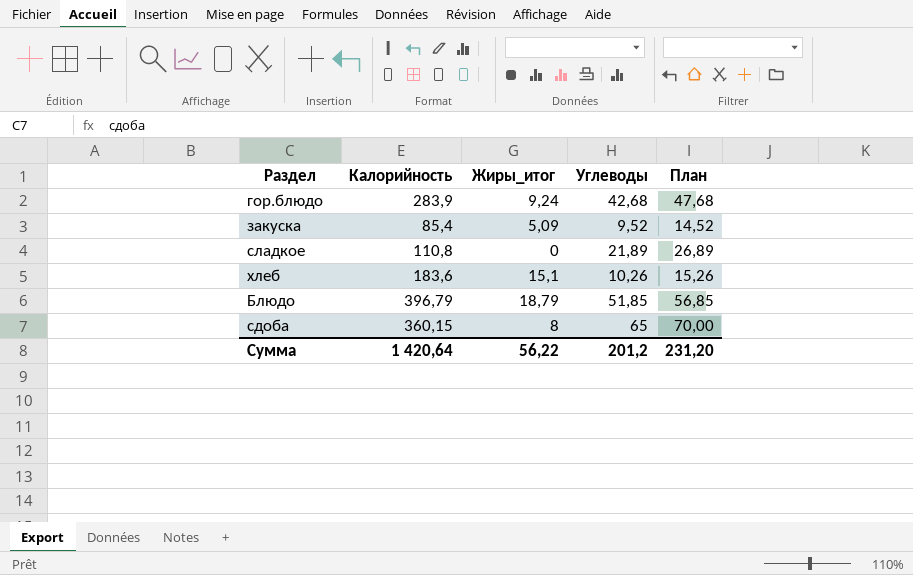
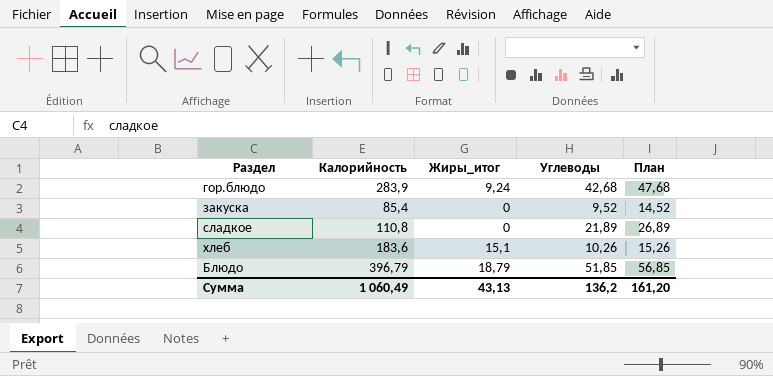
row сдоба: 360,15 | 8 | 65 | 70,00 -> none
закуска | Жиры_итог: 5,09 -> 0
Сумма | Калорийность: 1 420,64 -> 1 060,49
Сумма | Жиры_итог: 56,22 -> 43,13
Сумма | Углеводы: 201,2 -> 136,2
Сумма | План: 231,20 -> 161,20

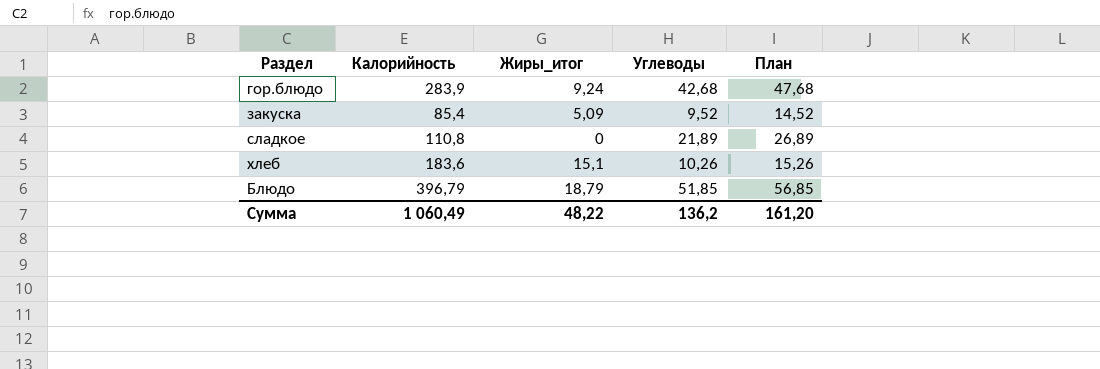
закуска | Жиры_итог: 0 -> 5,09
Сумма | Жиры_итог: 43,13 -> 48,22

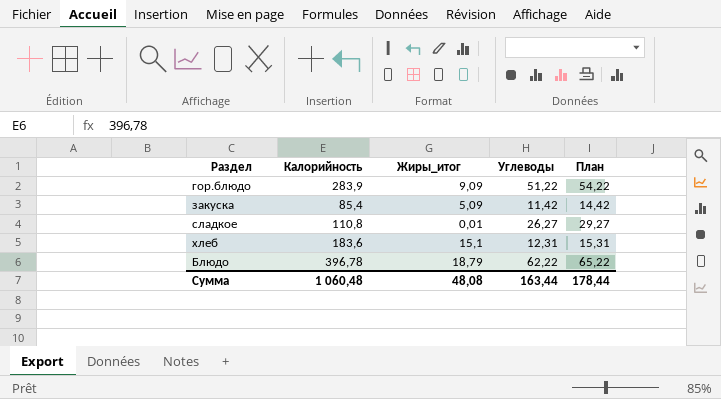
column План | formula: [Углеводы] + 5 -> [Углеводы] + 3
гор.блюдо | Жиры_итог: 9,24 -> 9,09
гор.блюдо | Углеводы: 42,68 -> 51,22
закуска | Углеводы: 9,52 -> 11,42
сладкое | Жиры_итог: 0 -> 0,01
сладкое | Углеводы: 21,89 -> 26,27
хлеб | Углеводы: 10,26 -> 12,31
Блюдо | Калорийность: 396,79 -> 396,78
Блюдо | Углеводы: 51,85 -> 62,22
Сумма | Калорийность: 1 060,49 -> 1 060,48
Сумма | Жиры_итог: 48,22 -> 48,08
Сумма | Углеводы: 136,2 -> 163,44
Сумма | План: 161,20 -> 178,44

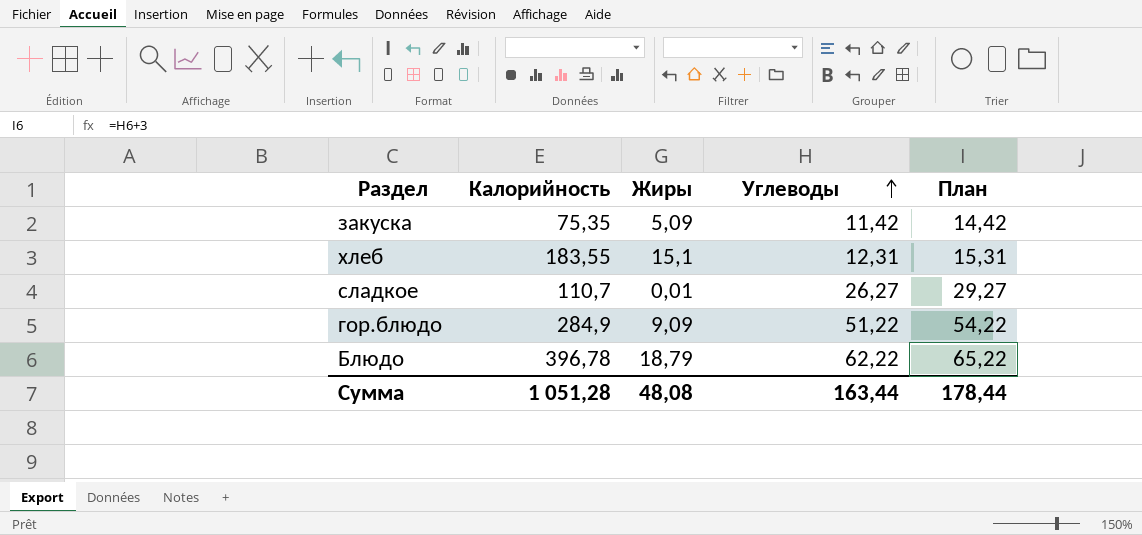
row order: none -> Углеводы ascending
column name: Жиры_итог -> Жиры
закуска | Калорийность: 85,4 -> 75,35
хлеб | Калорийность: 183,6 -> 183,55
сладкое | Калорийность: 110,8 -> 110,7
гор.блюдо | Калорийность: 283,9 -> 284,9
Сумма | Калорийность: 1 060,48 -> 1 051,28

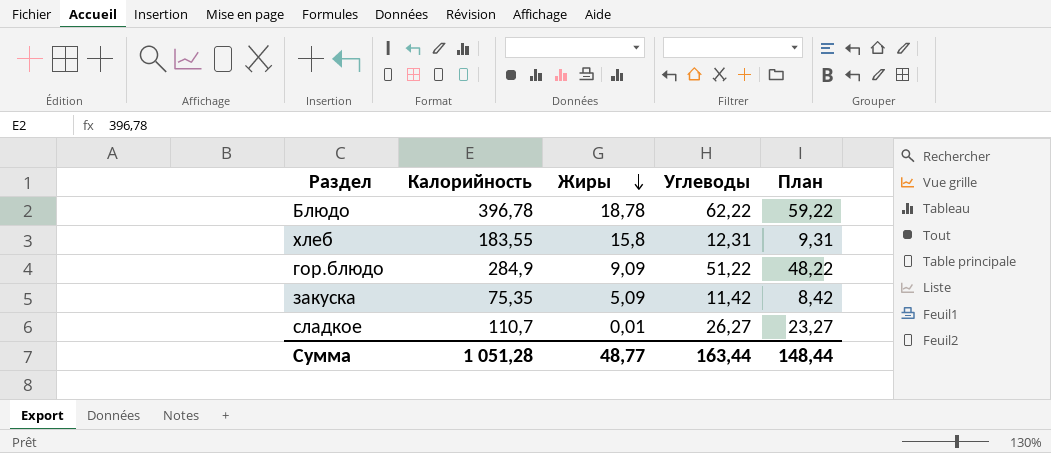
row order: Углеводы ascending -> Жиры descending
column План | formula: [Углеводы] + 3 -> [Углеводы] - 3
Блюдо | Жиры: 18,79 -> 18,78
хлеб | Жиры: 15,1 -> 15,8
Сумма | Жиры: 48,08 -> 48,77
Сумма | План: 178,44 -> 148,44

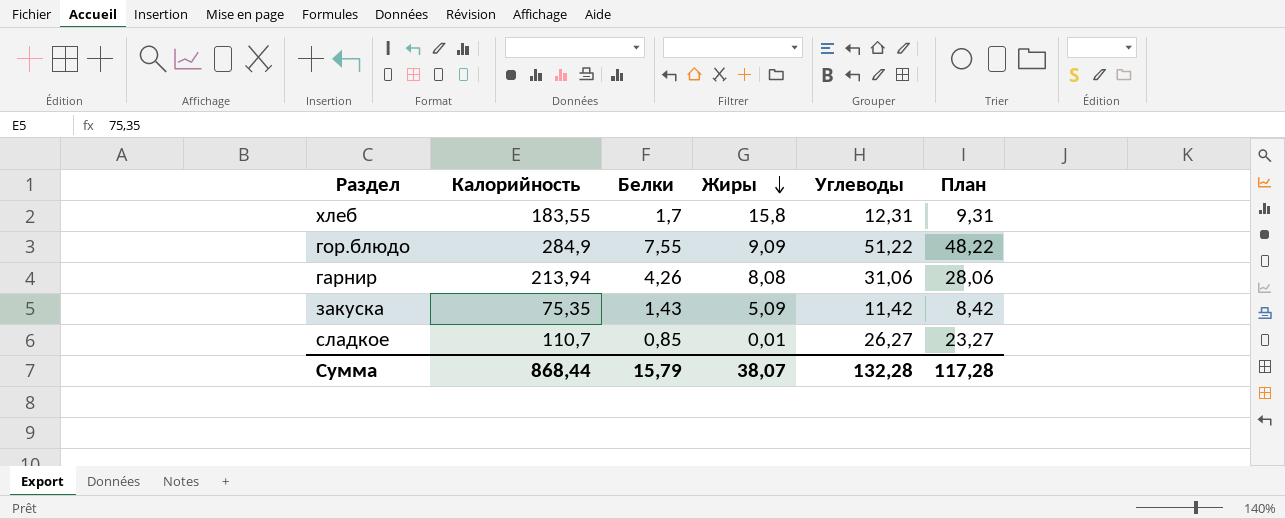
column Белки | position: none -> 3
row Блюдо: 396,78 | 18,78 | 62,22 | 59,22 -> none
row гарнир: none -> 213,94 | 4,26 | 8,08 | 31,06 | 28,06
Сумма | Калорийность: 1 051,28 -> 868,44
Сумма | Жиры: 48,77 -> 38,07
Сумма | Углеводы: 163,44 -> 132,28
Сумма | План: 148,44 -> 117,28

